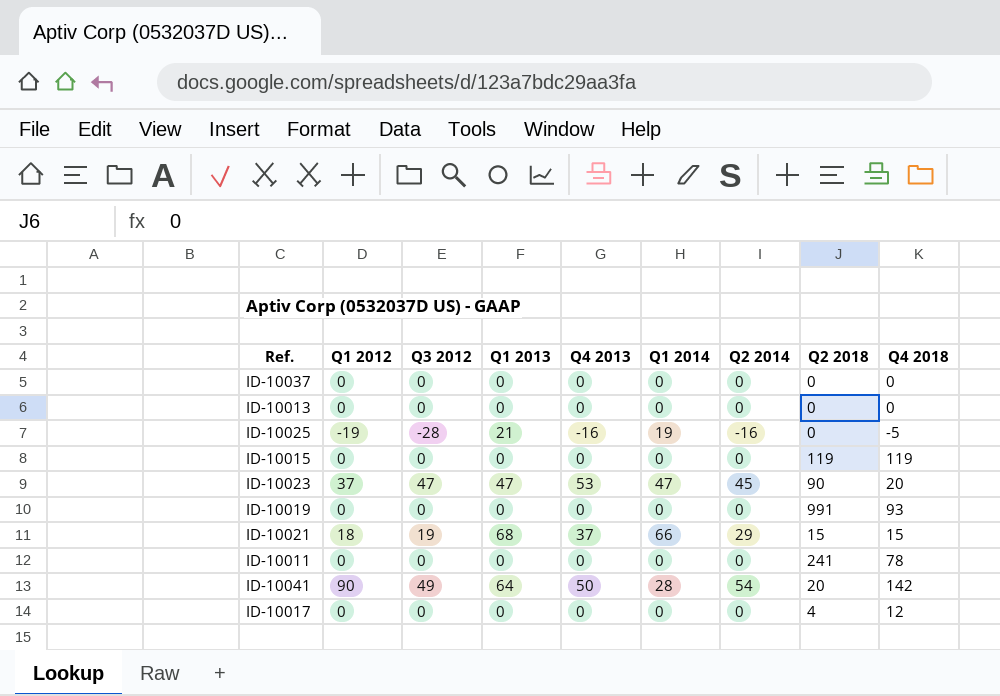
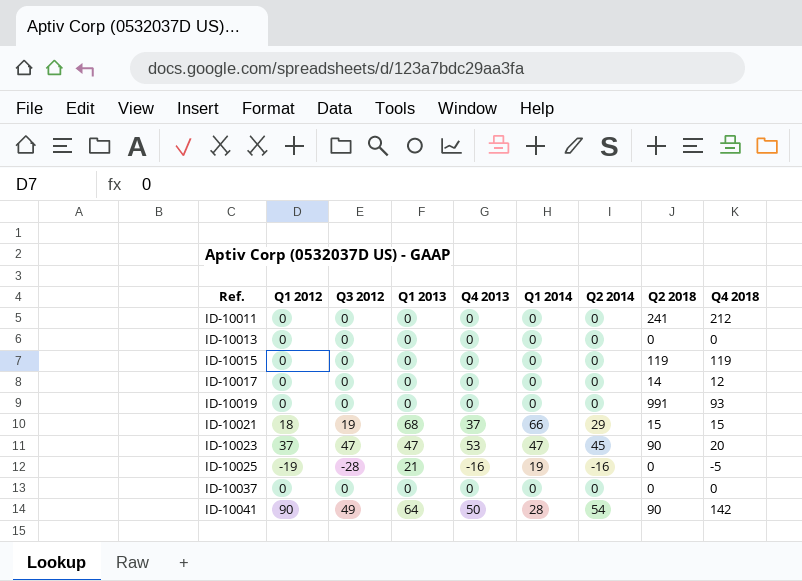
row order: none -> Ref. ascending
ID-10011 | Q4 2018: 78 -> 212
ID-10017 | Q2 2018: 4 -> 14
ID-10041 | Q2 2018: 20 -> 90

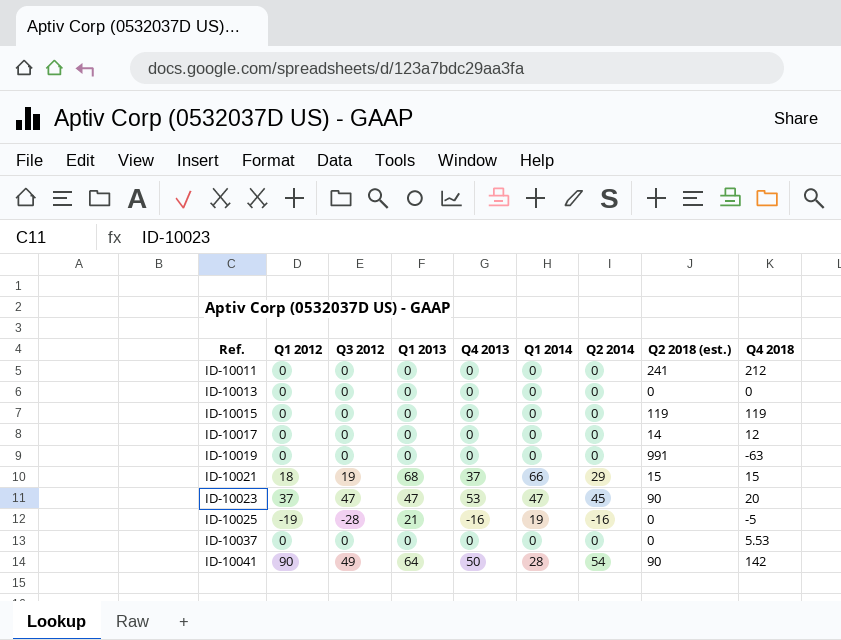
column name: Q2 2018 -> Q2 2018 (est.)
ID-10019 | Q4 2018: 93 -> -63
ID-10037 | Q4 2018: 0 -> 5.53

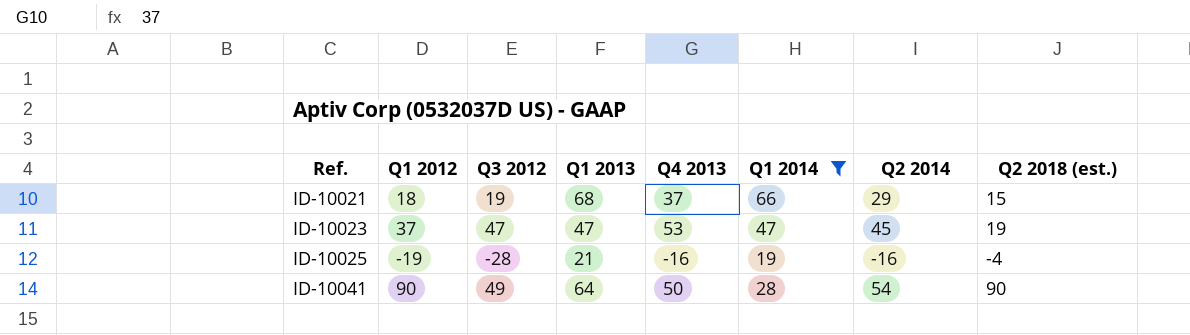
filter: none -> Q1 2014 != 0
column Q4 2018 | position: 9 -> none
ID-10023 | Q2 2018 (est.): 90 -> 19
ID-10025 | Q2 2018 (est.): 0 -> -4

